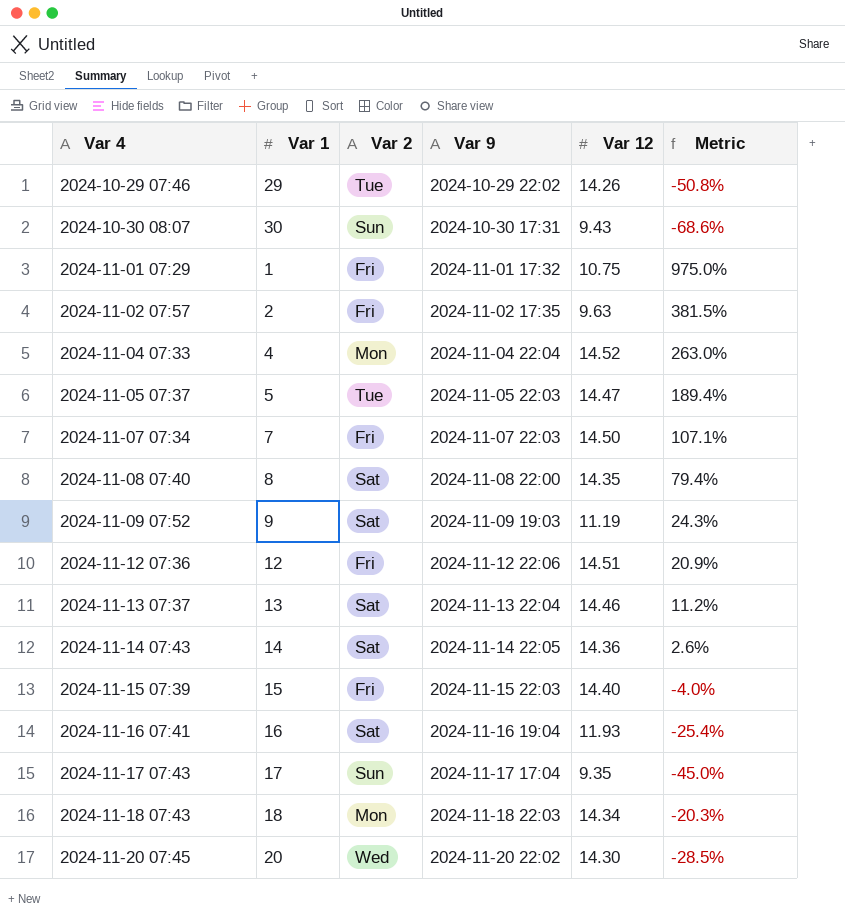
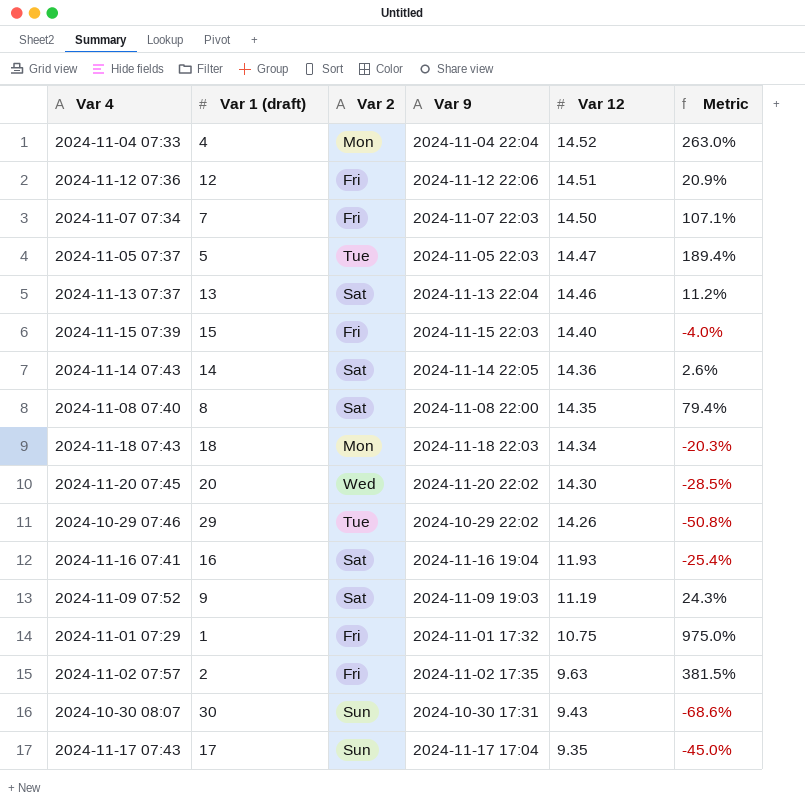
row order: Var 4 ascending -> Var 12 descending
column name: Var 1 -> Var 1 (draft)

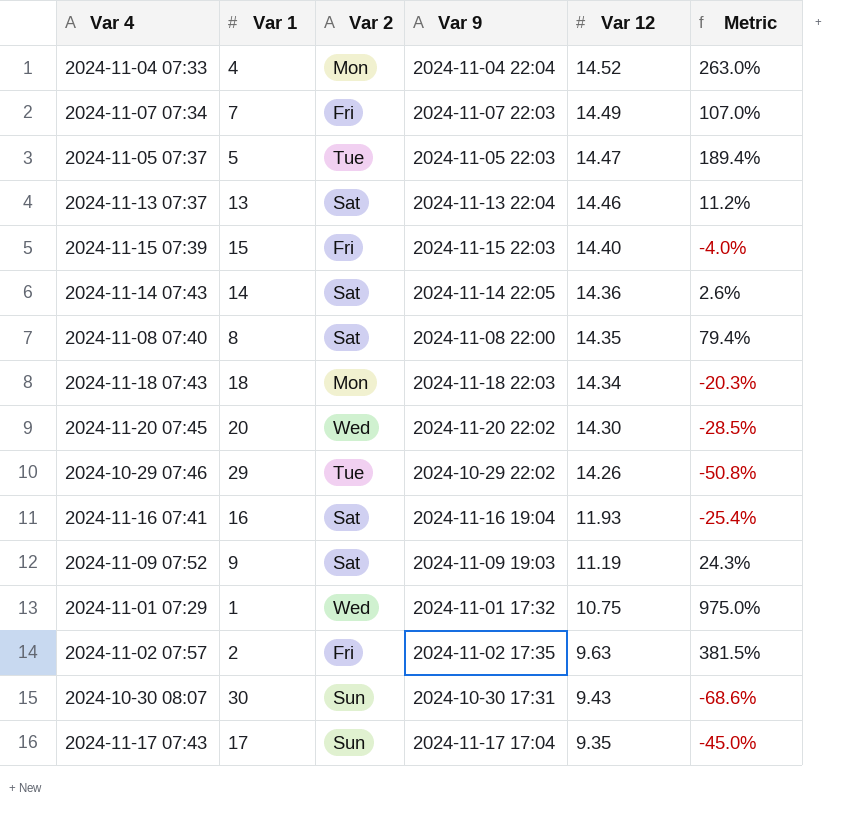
column name: Var 1 (draft) -> Var 1
row 2024-11-12 07:36: 12 | Fri | 2024-11-12 22:06 | 14.51 | 20.9% -> none
2024-11-07 07:34 | Var 12: 14.50 -> 14.49
2024-11-07 07:34 | Metric: 107.1% -> 107.0%
2024-11-01 07:29 | Var 2: Fri -> Wed

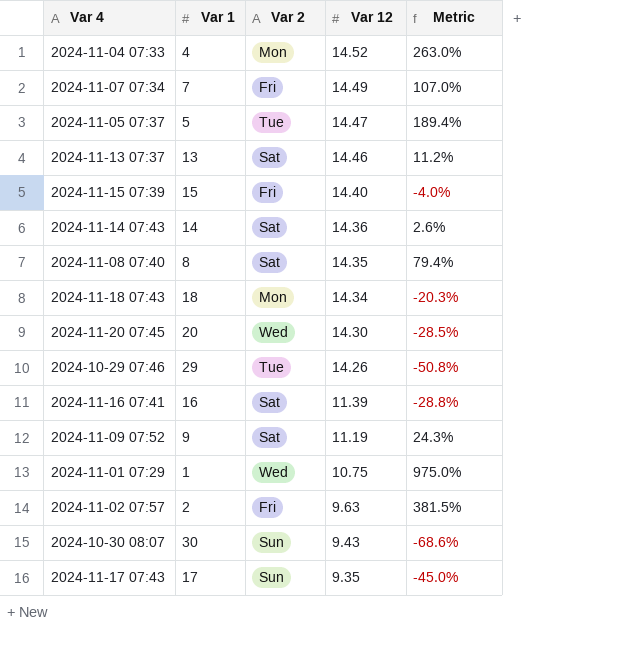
column Var 9 | position: 4 -> none
2024-11-16 07:41 | Var 12: 11.93 -> 11.39
2024-11-16 07:41 | Metric: -25.4% -> -28.8%

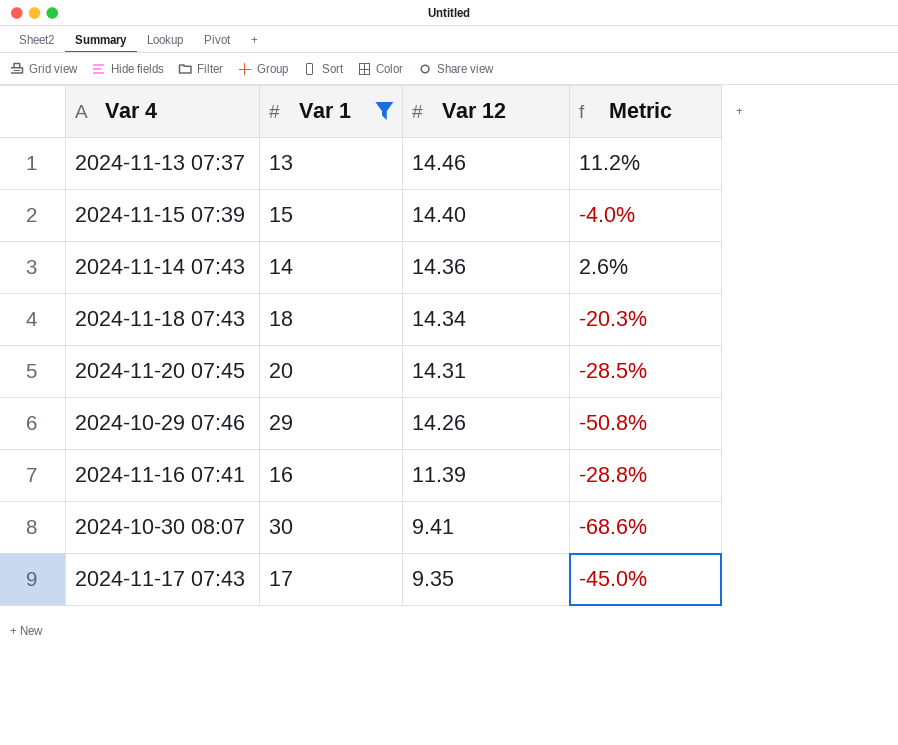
filter: none -> Var 1 >= 13
column Var 2 | position: 3 -> none
2024-11-20 07:45 | Var 12: 14.30 -> 14.31
2024-10-30 08:07 | Var 12: 9.43 -> 9.41

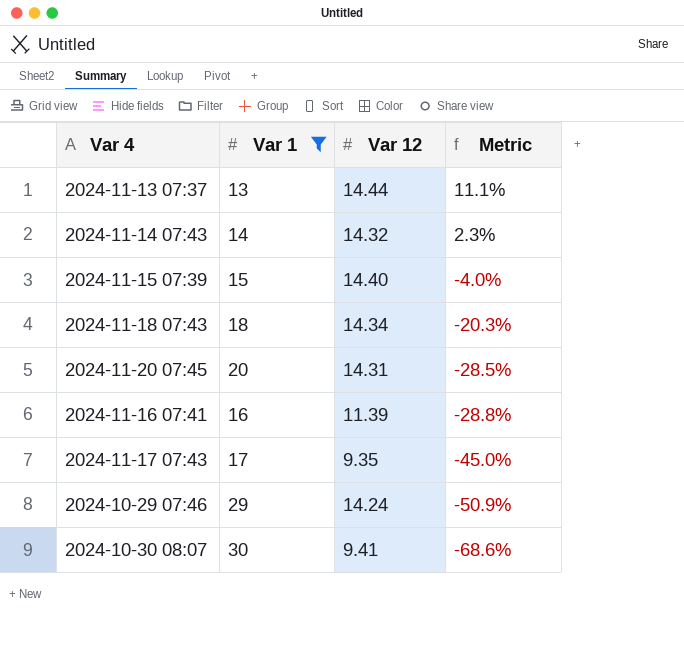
row order: Var 12 descending -> Metric descending
2024-11-13 07:37 | Var 12: 14.46 -> 14.44
2024-11-13 07:37 | Metric: 11.2% -> 11.1%
2024-11-14 07:43 | Var 12: 14.36 -> 14.32
2024-11-14 07:43 | Metric: 2.6% -> 2.3%
2024-10-29 07:46 | Var 12: 14.26 -> 14.24
2024-10-29 07:46 | Metric: -50.8% -> -50.9%

